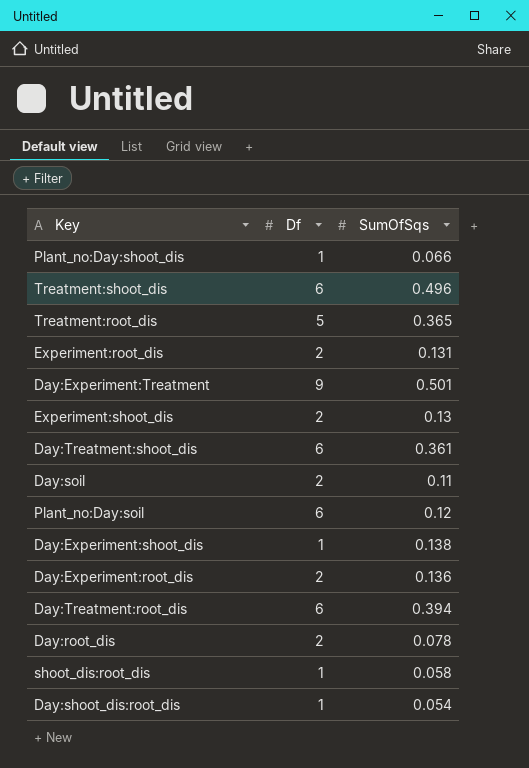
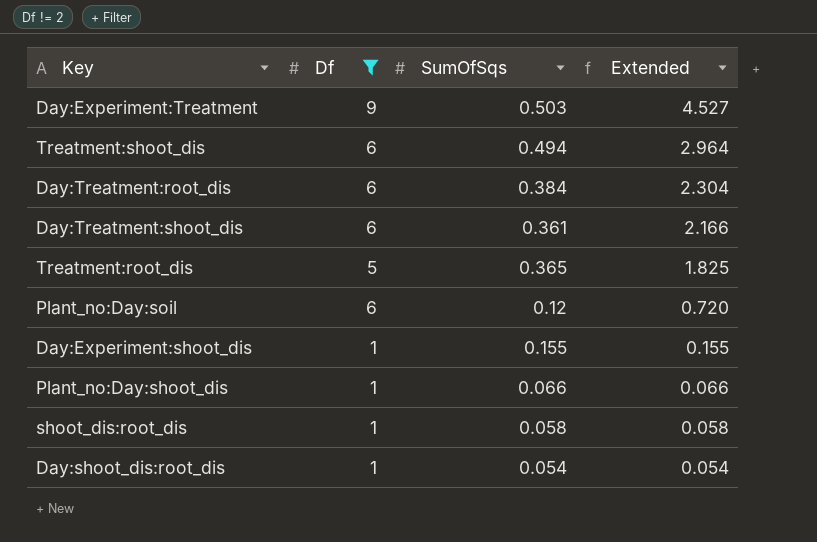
filter: none -> Df != 2
row order: none -> Extended descending
column Extended | formula: none -> [Df] * [SumOfSqs]
Day:Experiment:Treatment | SumOfSqs: 0.501 -> 0.503
Treatment:shoot_dis | SumOfSqs: 0.496 -> 0.494
Day:Treatment:root_dis | SumOfSqs: 0.394 -> 0.384
Day:Experiment:shoot_dis | SumOfSqs: 0.138 -> 0.155

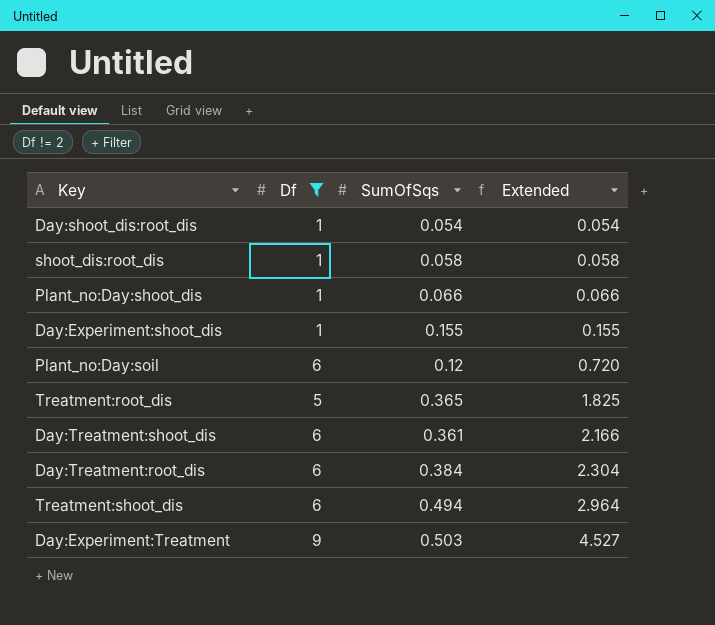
row order: Extended descending -> Extended ascending

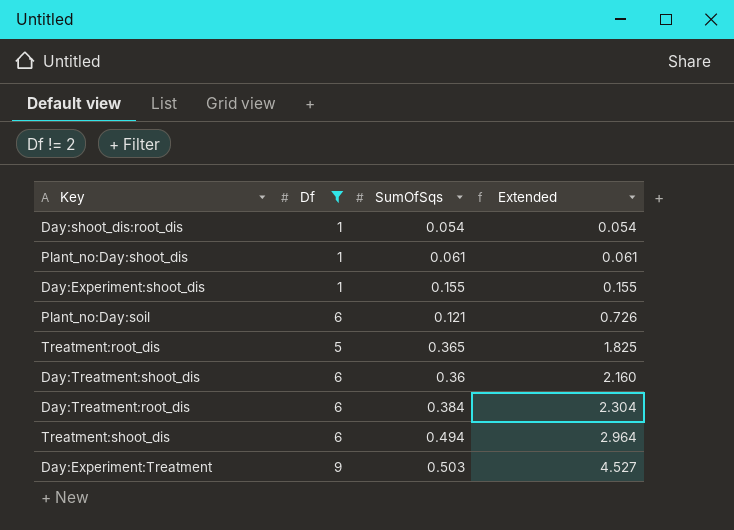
row shoot_dis:root_dis: 1 | 0.058 | 0.058 -> none
Plant_no:Day:shoot_dis | SumOfSqs: 0.066 -> 0.061
Plant_no:Day:shoot_dis | Extended: 0.066 -> 0.061
Plant_no:Day:soil | SumOfSqs: 0.12 -> 0.121
Plant_no:Day:soil | Extended: 0.720 -> 0.726
Day:Treatment:shoot_dis | SumOfSqs: 0.361 -> 0.36
Day:Treatment:shoot_dis | Extended: 2.166 -> 2.160

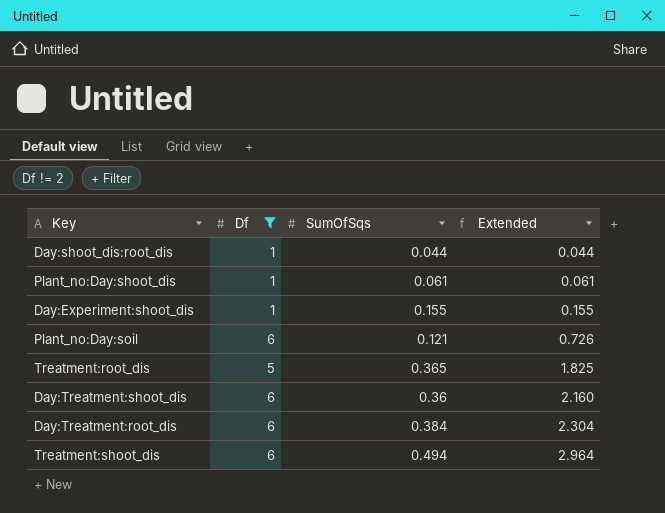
row Day:Experiment:Treatment: 9 | 0.503 | 4.527 -> none
Day:shoot_dis:root_dis | SumOfSqs: 0.054 -> 0.044
Day:shoot_dis:root_dis | Extended: 0.054 -> 0.044

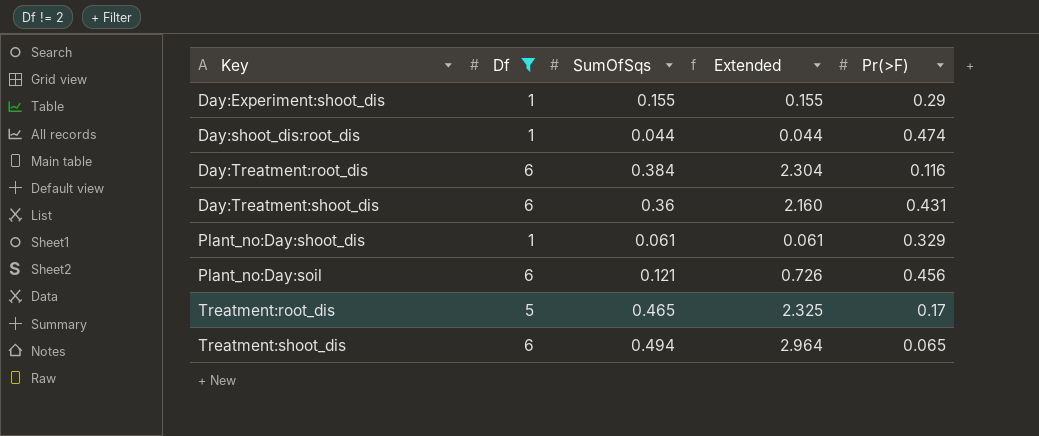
row order: Extended ascending -> Key ascending
column Pr(>F) | position: none -> 5
Treatment:root_dis | SumOfSqs: 0.365 -> 0.465
Treatment:root_dis | Extended: 1.825 -> 2.325

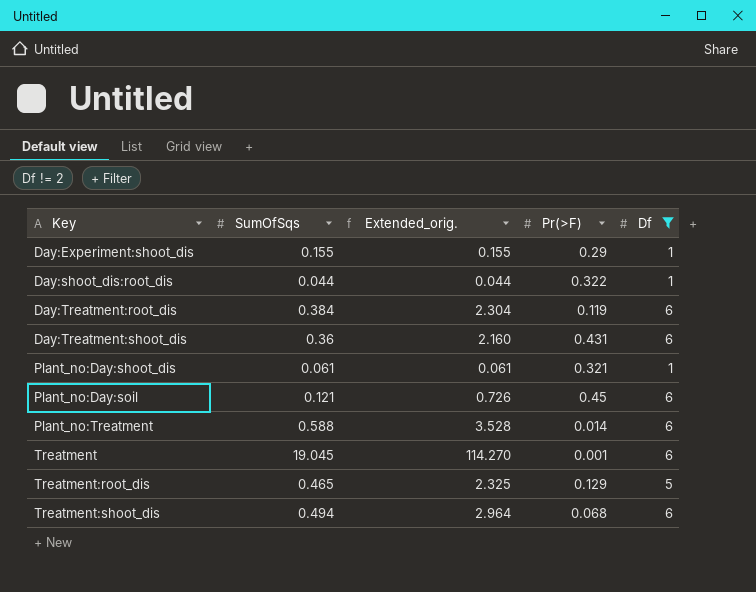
column name: Extended -> Extended_orig.
column Df | position: 2 -> 5
Day:shoot_dis:root_dis | Pr(>F): 0.474 -> 0.322
Day:Treatment:root_dis | Pr(>F): 0.116 -> 0.119
Plant_no:Day:shoot_dis | Pr(>F): 0.329 -> 0.321
Plant_no:Day:soil | Pr(>F): 0.456 -> 0.45
row Plant_no:Treatment: none -> 0.588 | 3.528 | 0.014 | 6
row Treatment: none -> 19.045 | 114.270 | 0.001 | 6
Treatment:root_dis | Pr(>F): 0.17 -> 0.129
Treatment:shoot_dis | Pr(>F): 0.065 -> 0.068

